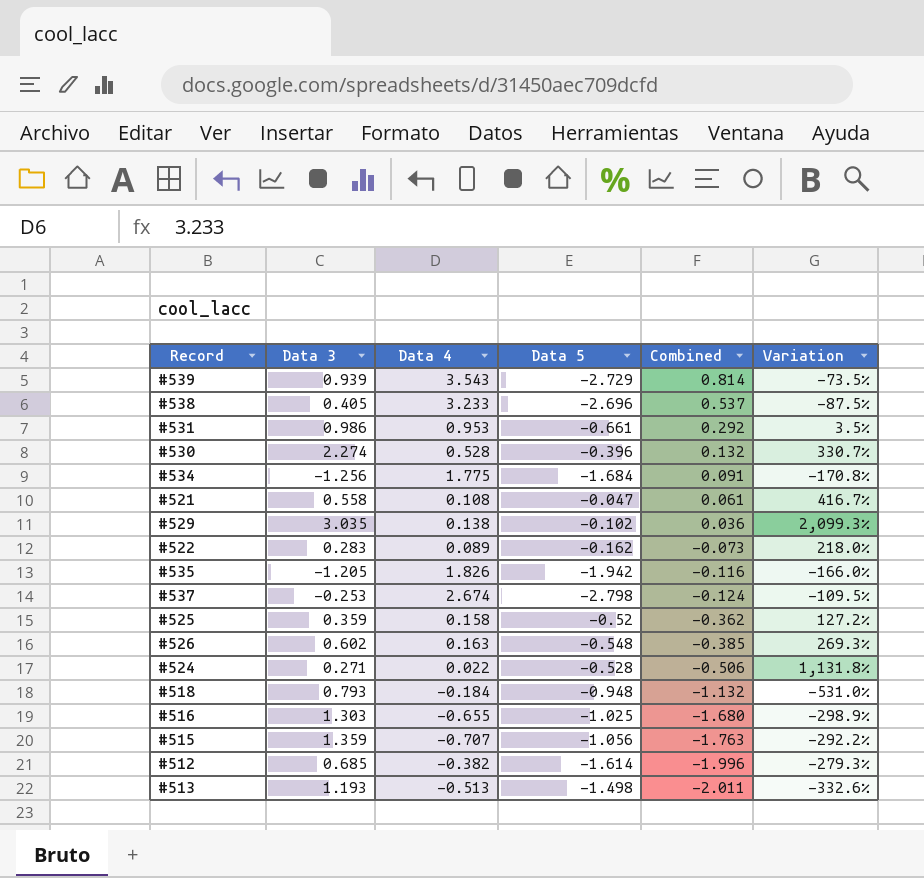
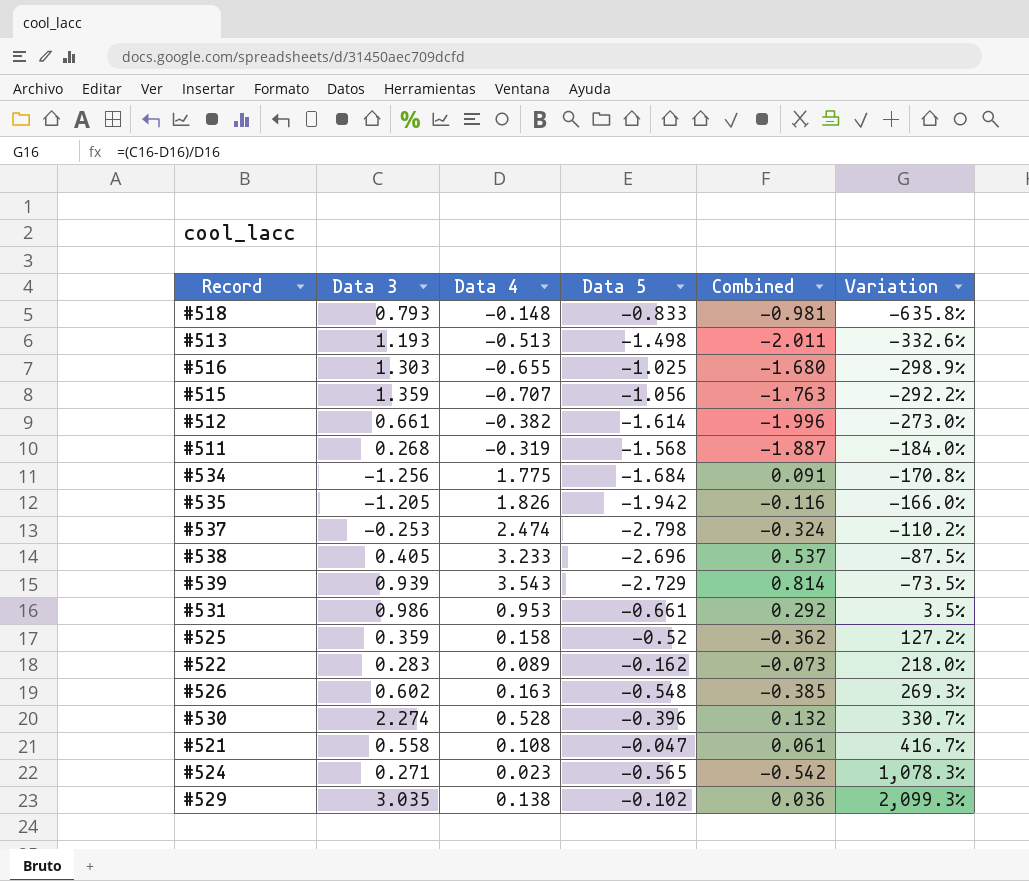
row order: Combined descending -> Variation ascending
#518 | Data 4: -0.184 -> -0.148
#518 | Data 5: -0.948 -> -0.833
#518 | Combined: -1.132 -> -0.981
#518 | Variation: -531.0% -> -635.8%
#512 | Data 3: 0.685 -> 0.661
#512 | Variation: -279.3% -> -273.0%
row #511: none -> 0.268 | -0.319 | -1.568 | -1.887 | -184.0%
#537 | Data 4: 2.674 -> 2.474
#537 | Combined: -0.124 -> -0.324
#537 | Variation: -109.5% -> -110.2%
#524 | Data 4: 0.022 -> 0.023
#524 | Data 5: -0.528 -> -0.565
#524 | Combined: -0.506 -> -0.542
#524 | Variation: 1,131.8% -> 1,078.3%

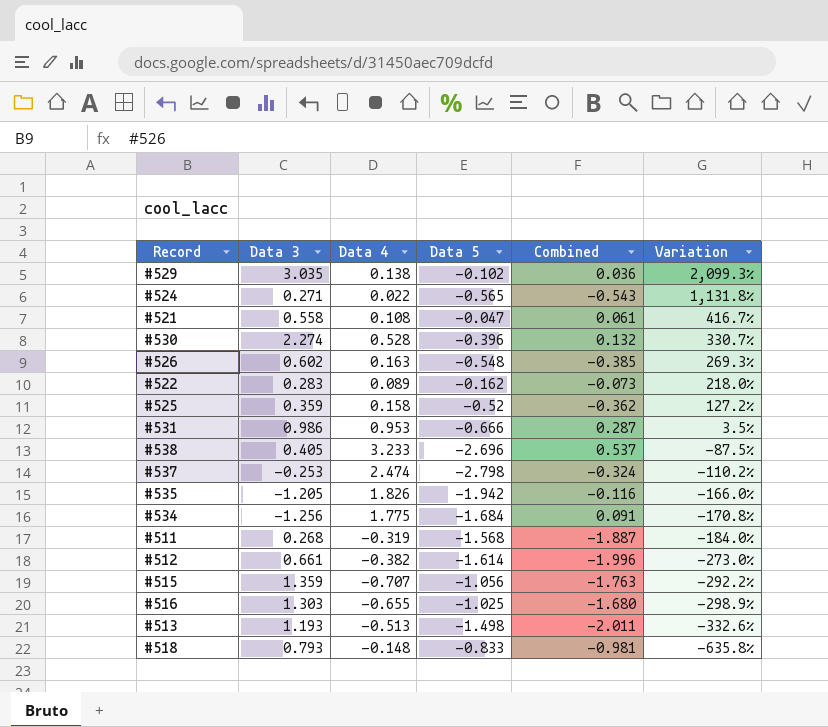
row order: Variation ascending -> Variation descending
row #539: 0.939 | 3.543 | -2.729 | 0.814 | -73.5% -> none
#524 | Data 4: 0.023 -> 0.022
#524 | Combined: -0.542 -> -0.543
#524 | Variation: 1,078.3% -> 1,131.8%
#531 | Data 5: -0.661 -> -0.666
#531 | Combined: 0.292 -> 0.287

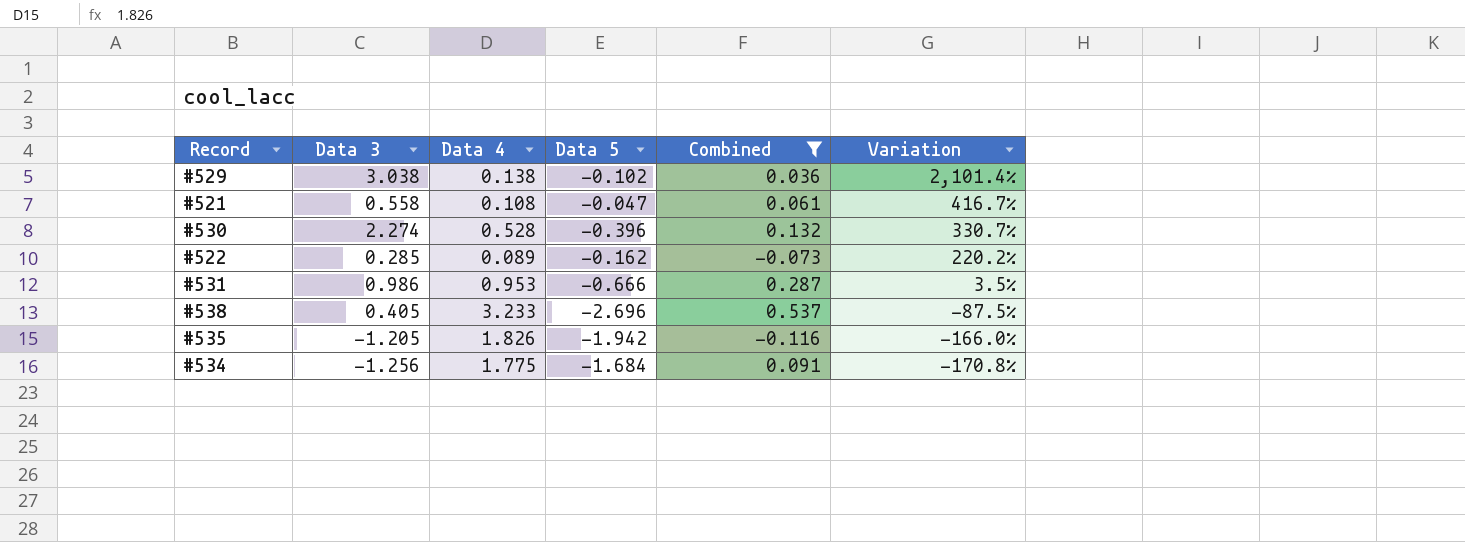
filter: none -> Combined >= -0.116
#529 | Data 3: 3.035 -> 3.038
#529 | Variation: 2,099.3% -> 2,101.4%
#522 | Data 3: 0.283 -> 0.285
#522 | Variation: 218.0% -> 220.2%

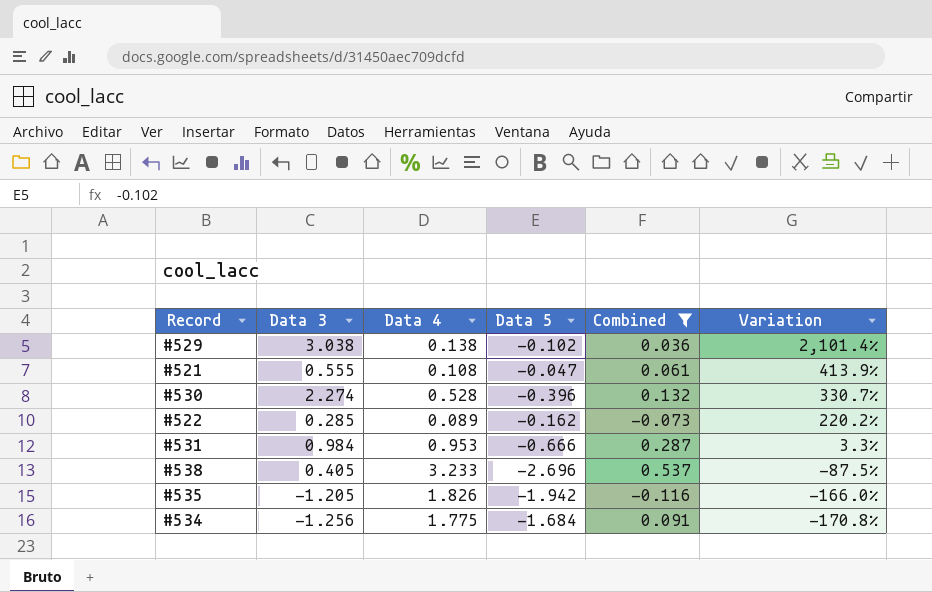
#521 | Data 3: 0.558 -> 0.555
#521 | Variation: 416.7% -> 413.9%
#531 | Data 3: 0.986 -> 0.984
#531 | Variation: 3.5% -> 3.3%

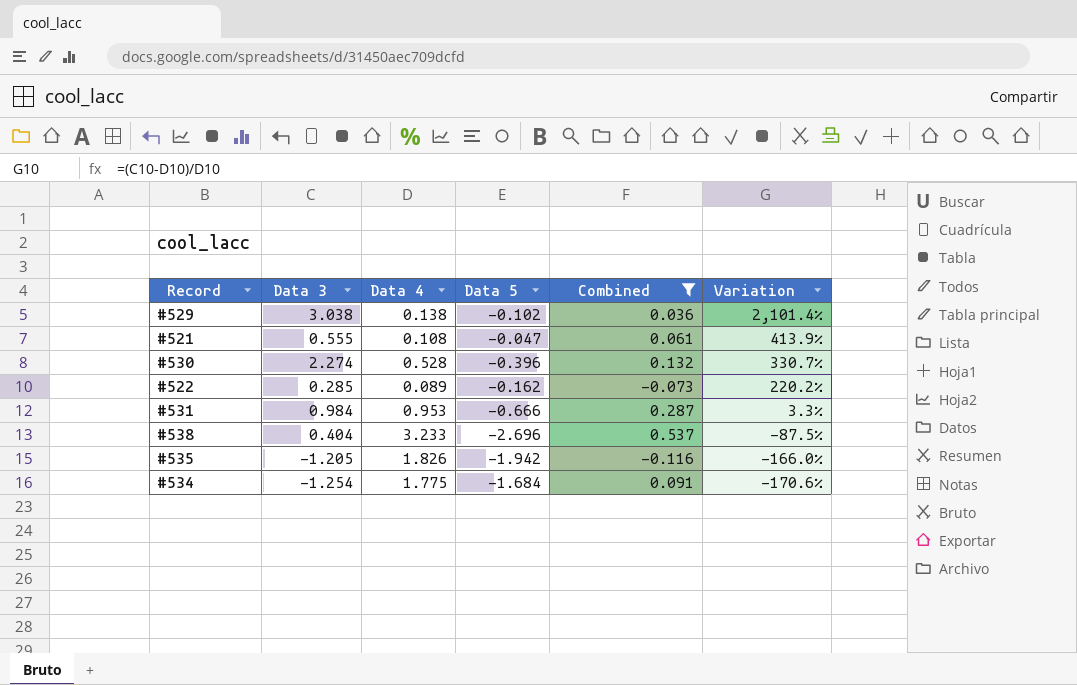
#538 | Data 3: 0.405 -> 0.404
#534 | Data 3: -1.256 -> -1.254
#534 | Variation: -170.8% -> -170.6%

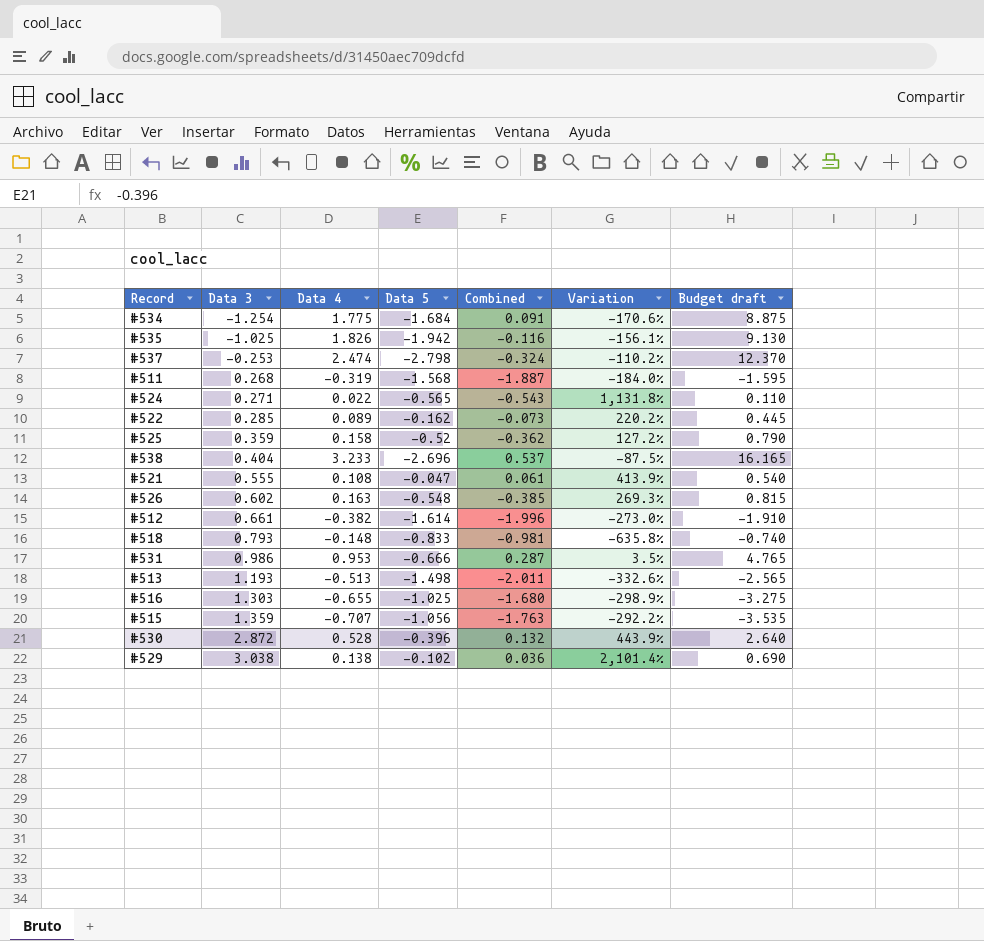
filter: Combined >= -0.116 -> none
row order: Variation descending -> Data 3 ascending
column Budget draft | formula: none -> [Data 4] * 5
#535 | Data 3: -1.205 -> -1.025
#535 | Variation: -166.0% -> -156.1%
#531 | Data 3: 0.984 -> 0.986
#531 | Variation: 3.3% -> 3.5%
#530 | Data 3: 2.274 -> 2.872
#530 | Variation: 330.7% -> 443.9%

